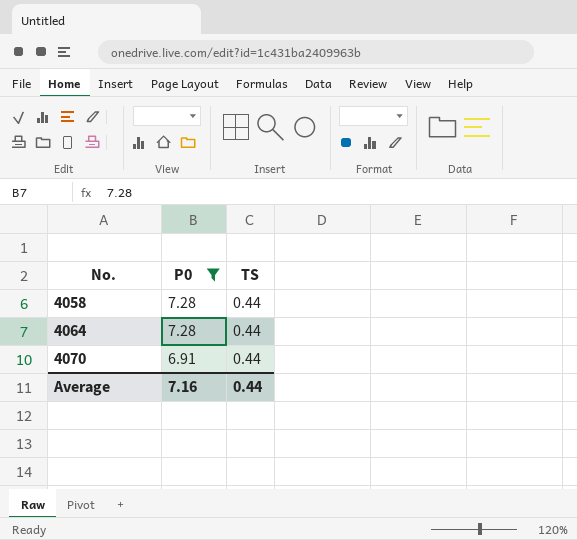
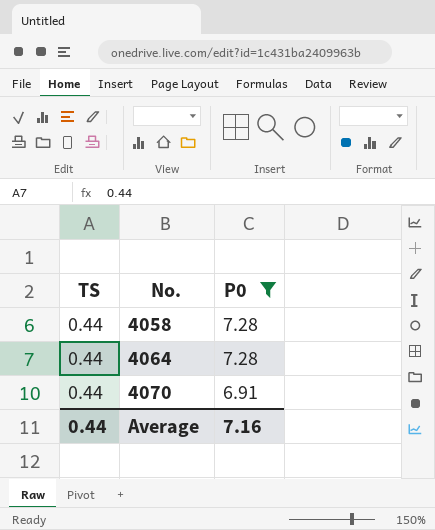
column TS | position: 3 -> 1

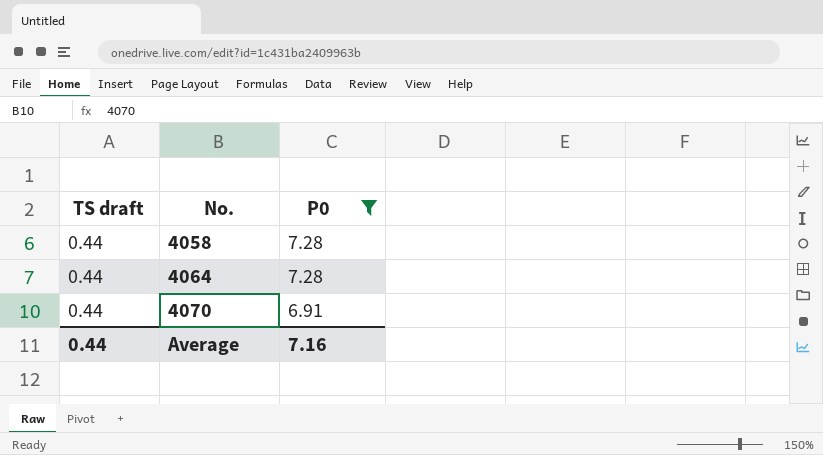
column name: TS -> TS draft

